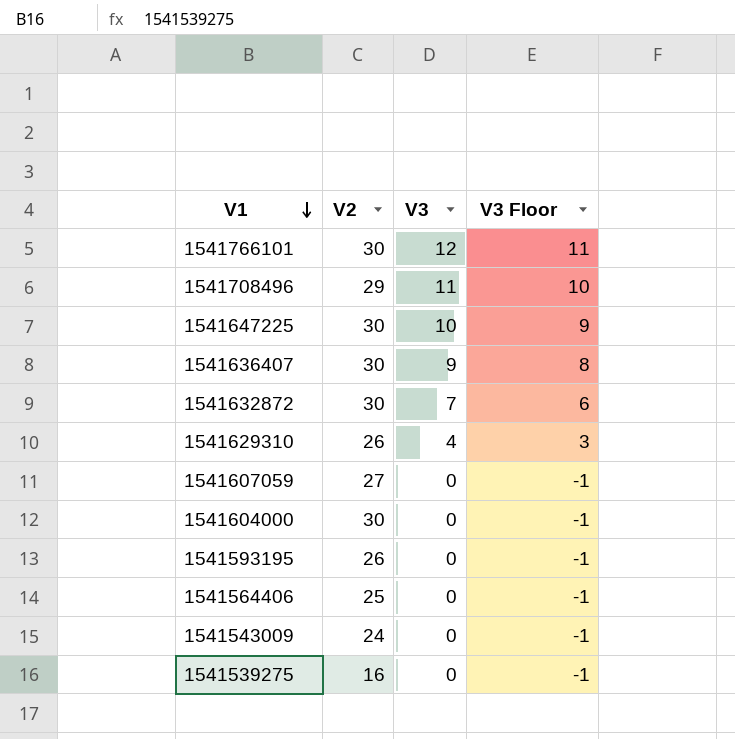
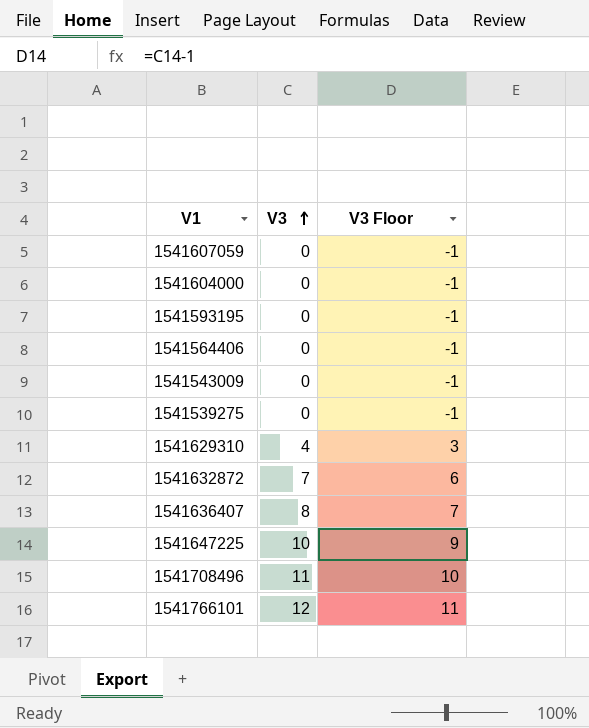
row order: V1 descending -> V3 ascending
column V2 | position: 2 -> none
1541636407 | V3: 9 -> 8
1541636407 | V3 Floor: 8 -> 7

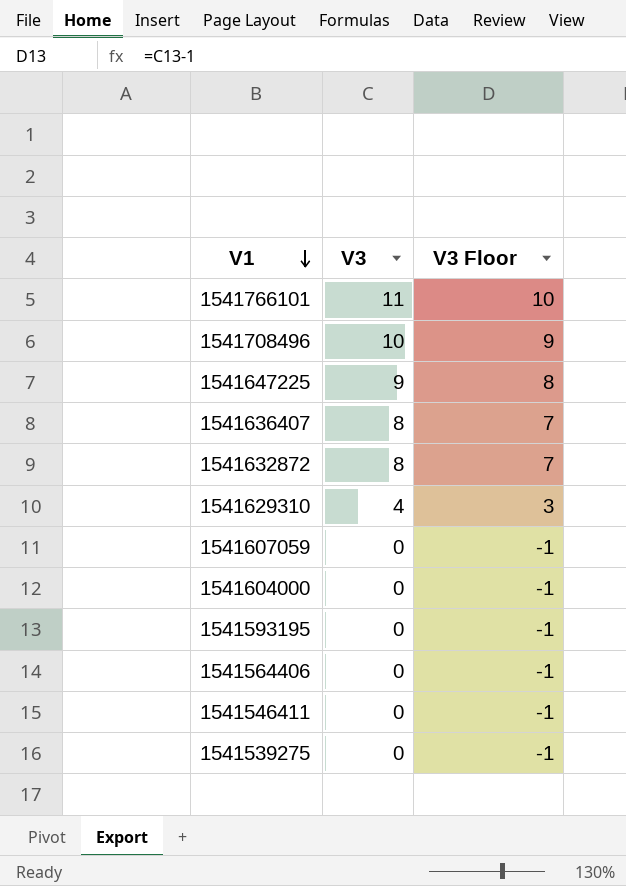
row order: V3 ascending -> V1 descending
row 1541543009: 0 | -1 -> none
1541766101 | V3: 12 -> 11
1541766101 | V3 Floor: 11 -> 10
1541708496 | V3: 11 -> 10
1541708496 | V3 Floor: 10 -> 9
1541647225 | V3: 10 -> 9
1541647225 | V3 Floor: 9 -> 8
1541632872 | V3: 7 -> 8
1541632872 | V3 Floor: 6 -> 7
row 1541546411: none -> 0 | -1

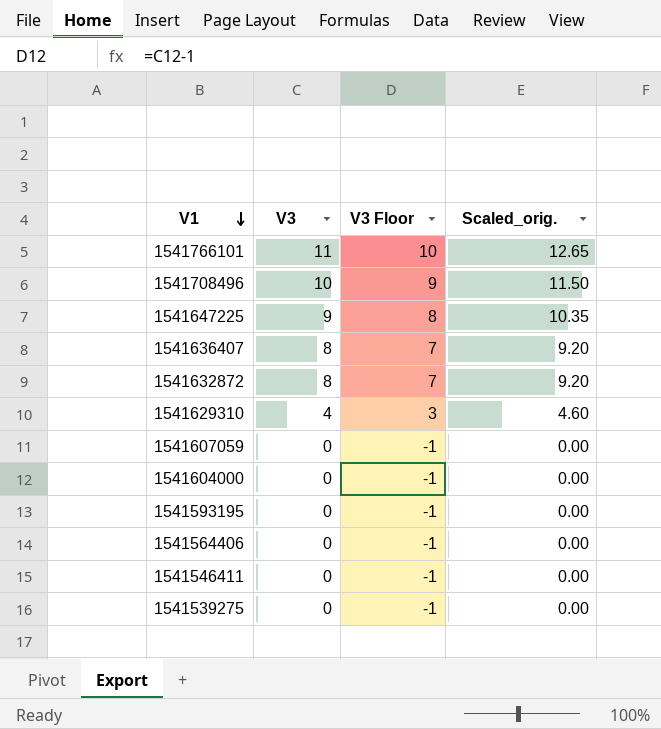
column Scaled_orig. | formula: none -> [V3] * 1.15

